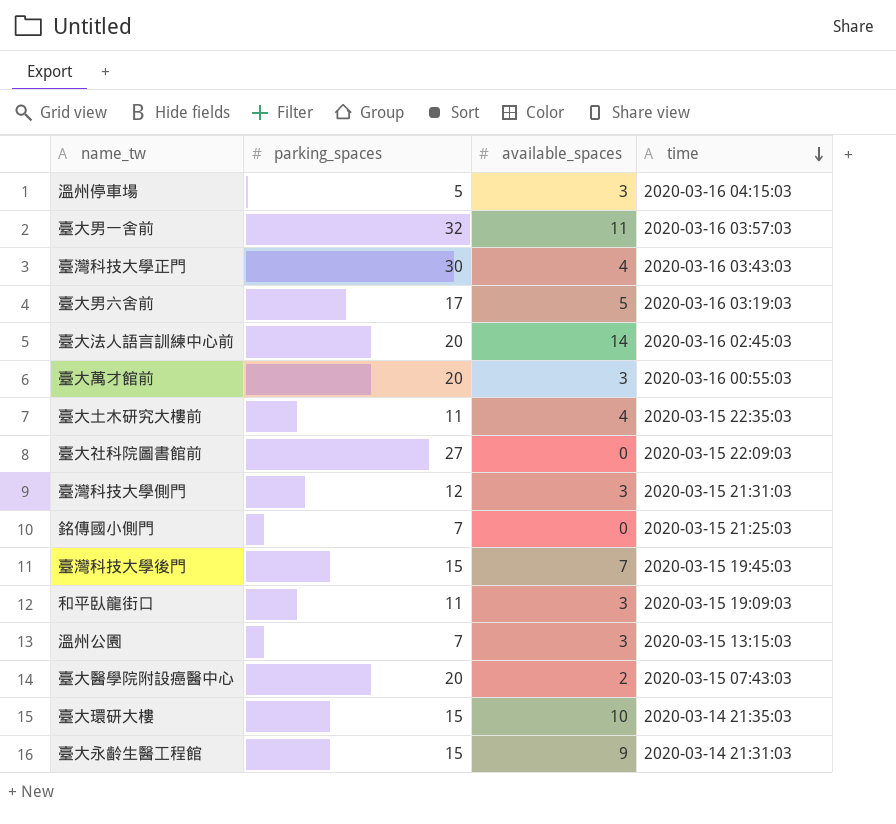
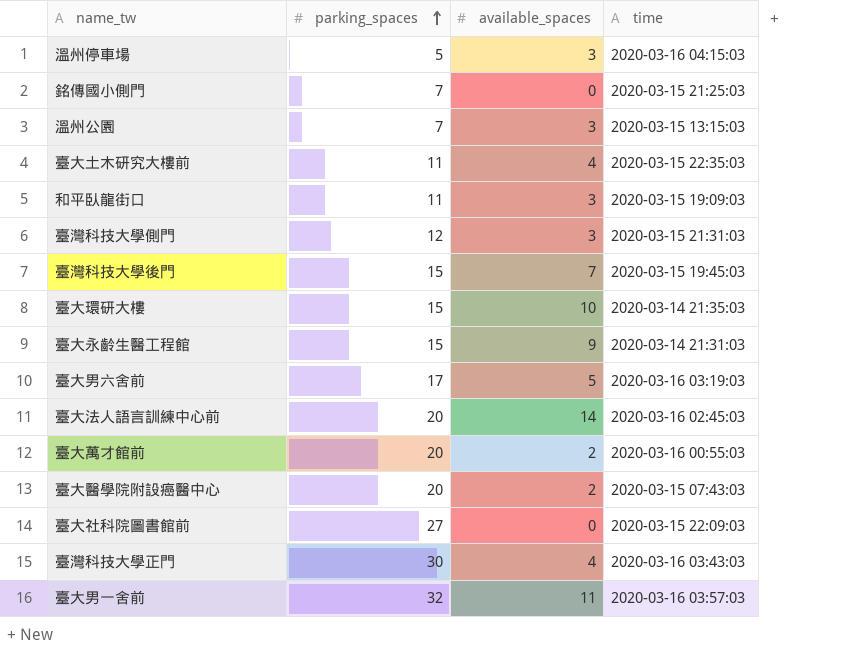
row order: time descending -> parking_spaces ascending
臺大萬才館前 | available_spaces: 3 -> 2

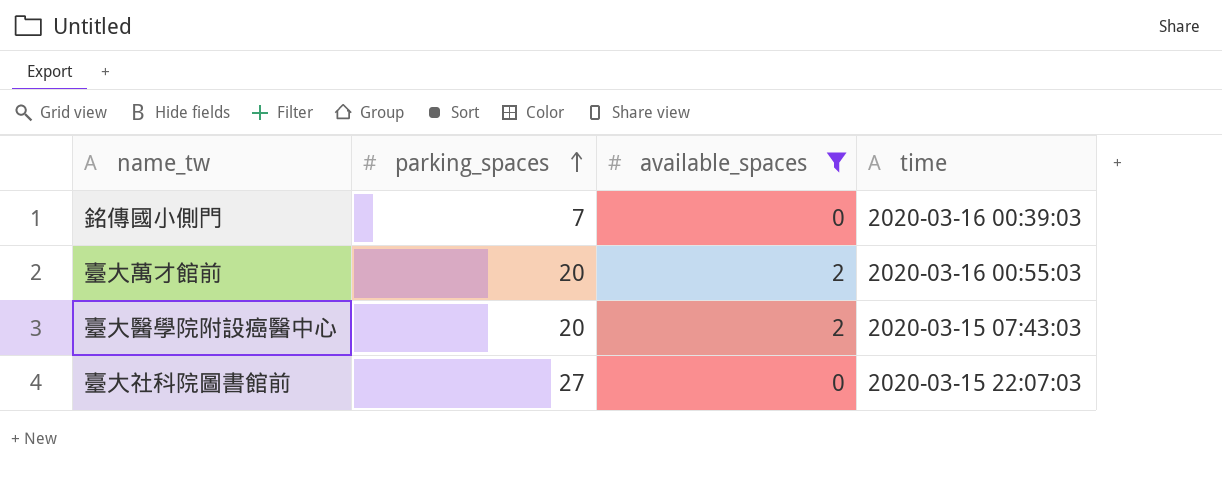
filter: none -> available_spaces <= 2
銘傳國小側門 | time: 2020-03-15 21:25:03 -> 2020-03-16 00:39:03
臺大社科院圖書館前 | time: 2020-03-15 22:09:03 -> 2020-03-15 22:07:03

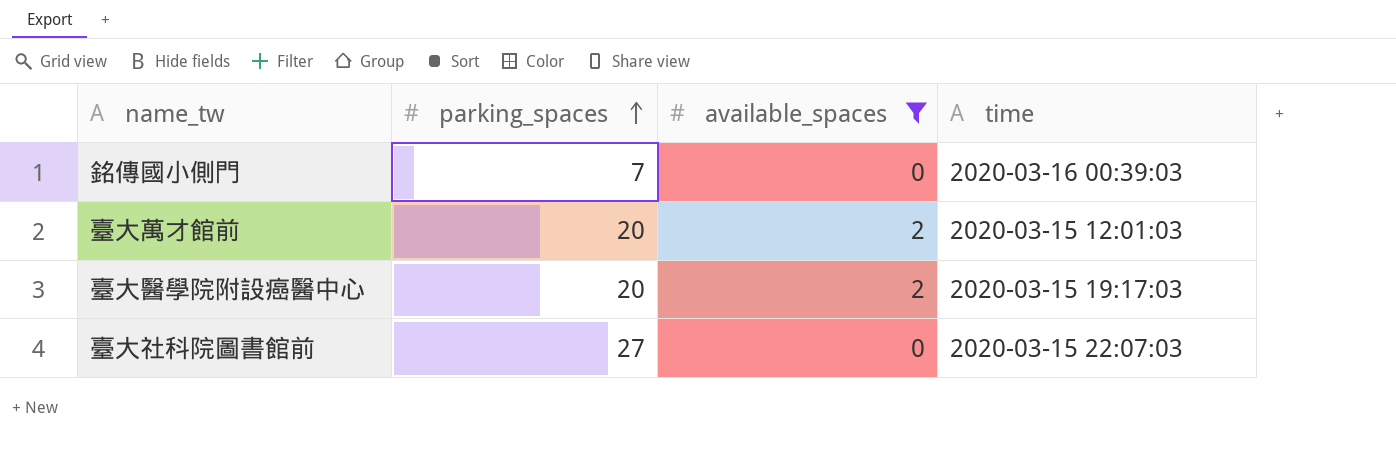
臺大萬才館前 | time: 2020-03-16 00:55:03 -> 2020-03-15 12:01:03
臺大醫學院附設癌醫中心 | time: 2020-03-15 07:43:03 -> 2020-03-15 19:17:03

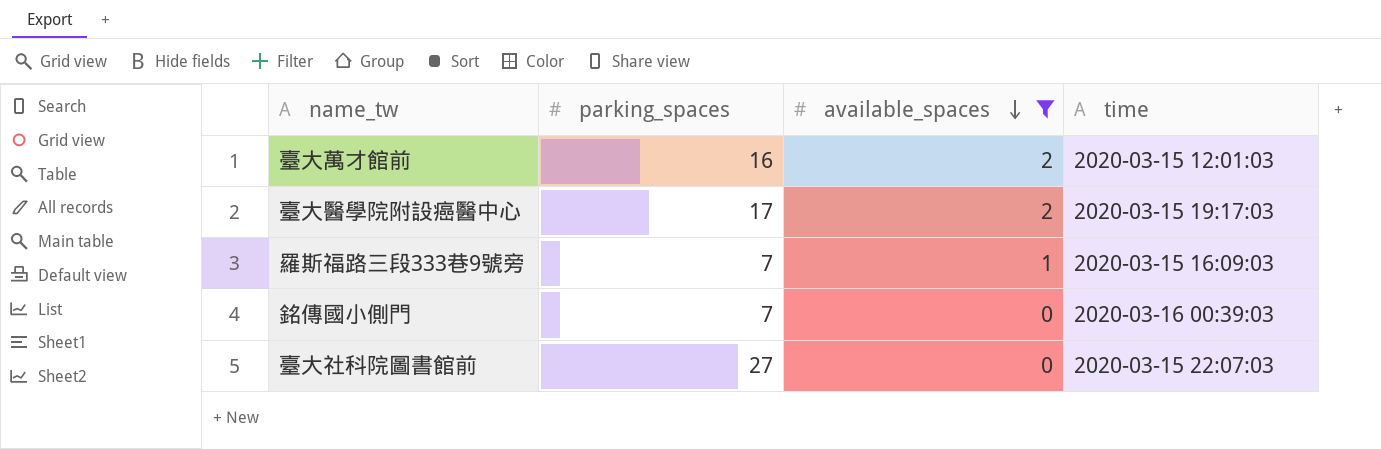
row order: parking_spaces ascending -> available_spaces descending
臺大萬才館前 | parking_spaces: 20 -> 16
臺大醫學院附設癌醫中心 | parking_spaces: 20 -> 17
row 羅斯福路三段333巷9號旁: none -> 7 | 1 | 2020-03-15 16:09:03

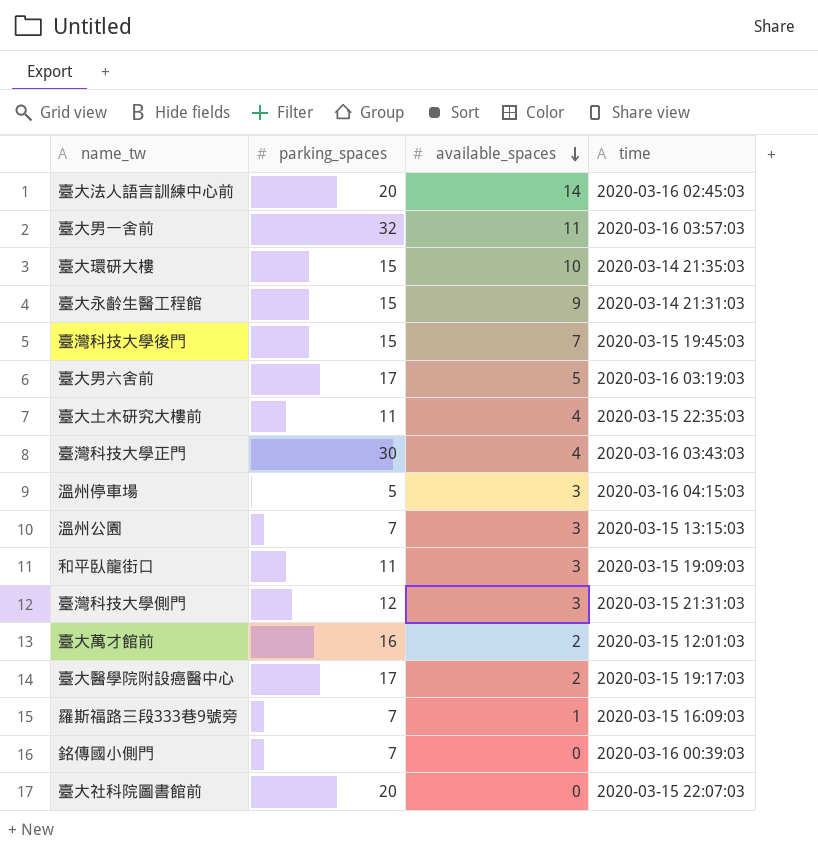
filter: available_spaces <= 2 -> none
臺大社科院圖書館前 | parking_spaces: 27 -> 20

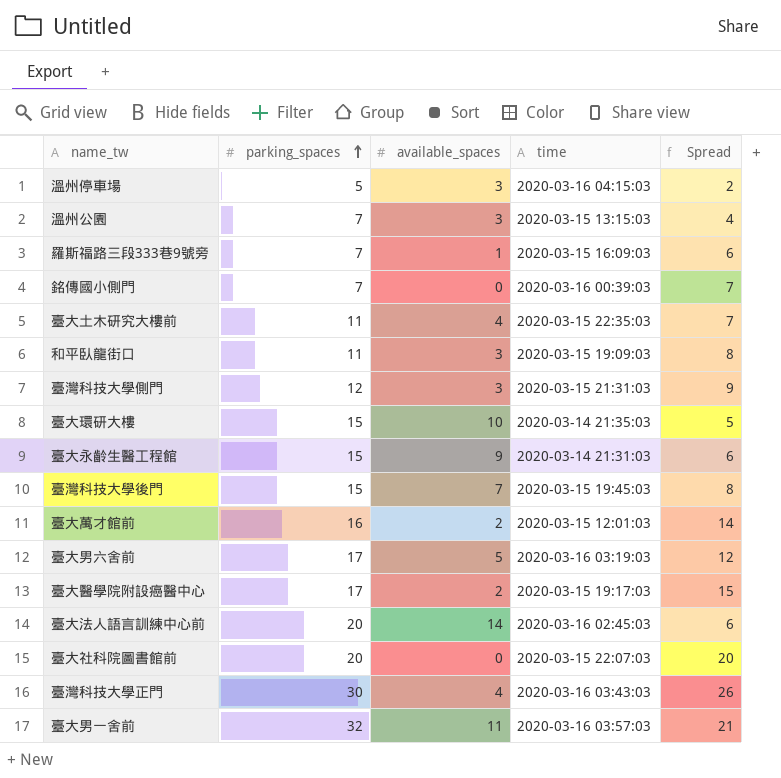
row order: available_spaces descending -> parking_spaces ascending
column Spread | formula: none -> [parking_spaces] - [available_spaces]

